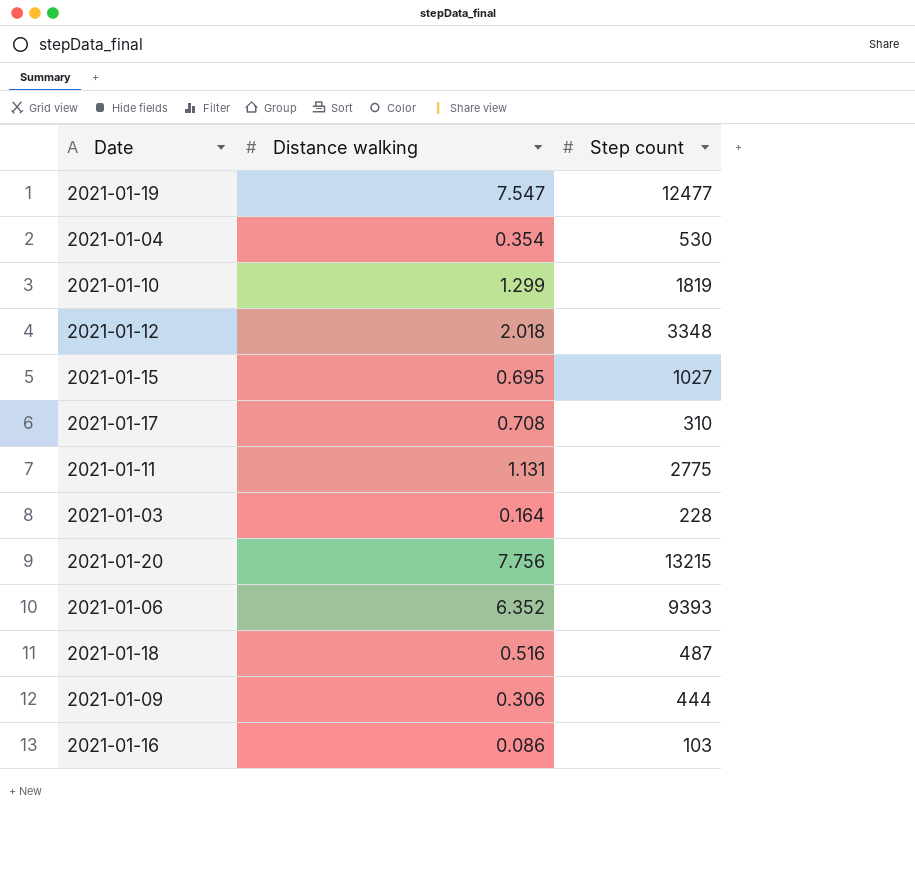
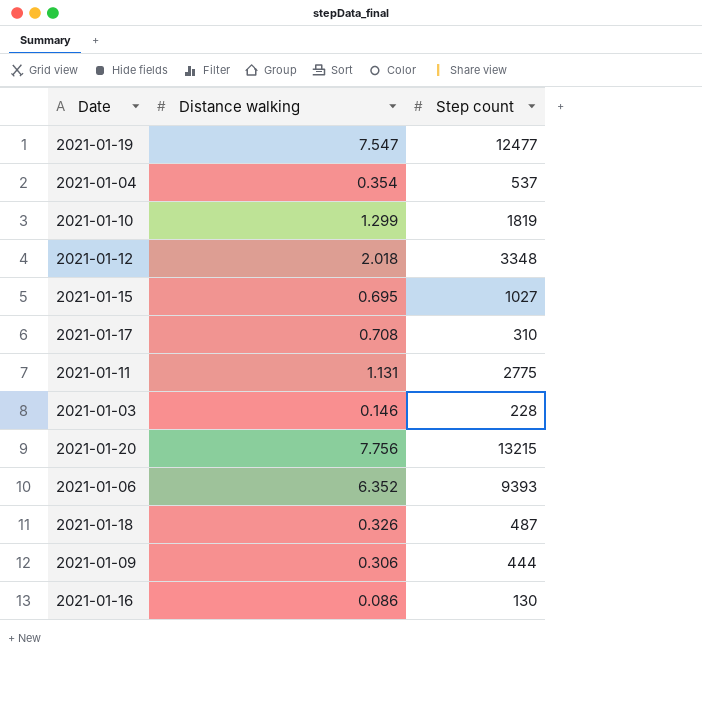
2021-01-04 | Step count: 530 -> 537
2021-01-03 | Distance walking: 0.164 -> 0.146
2021-01-18 | Distance walking: 0.516 -> 0.326
2021-01-16 | Step count: 103 -> 130

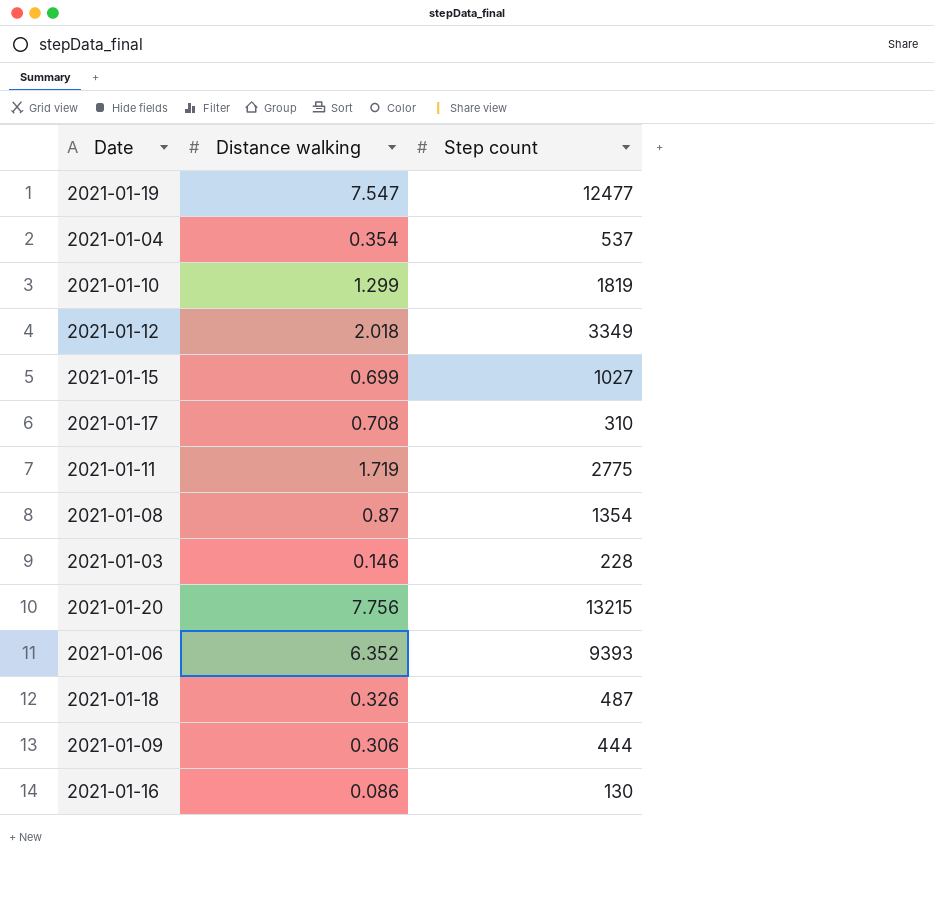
2021-01-12 | Step count: 3348 -> 3349
2021-01-15 | Distance walking: 0.695 -> 0.699
2021-01-11 | Distance walking: 1.131 -> 1.719
row 2021-01-08: none -> 0.87 | 1354

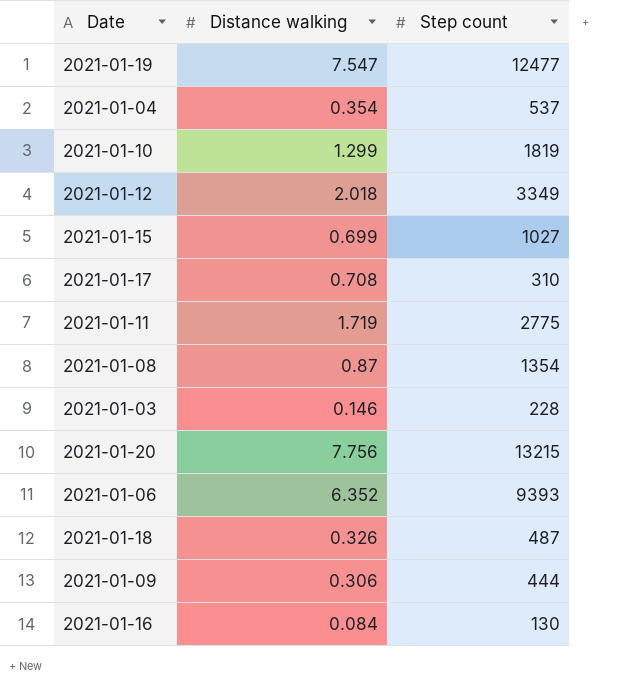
2021-01-16 | Distance walking: 0.086 -> 0.084

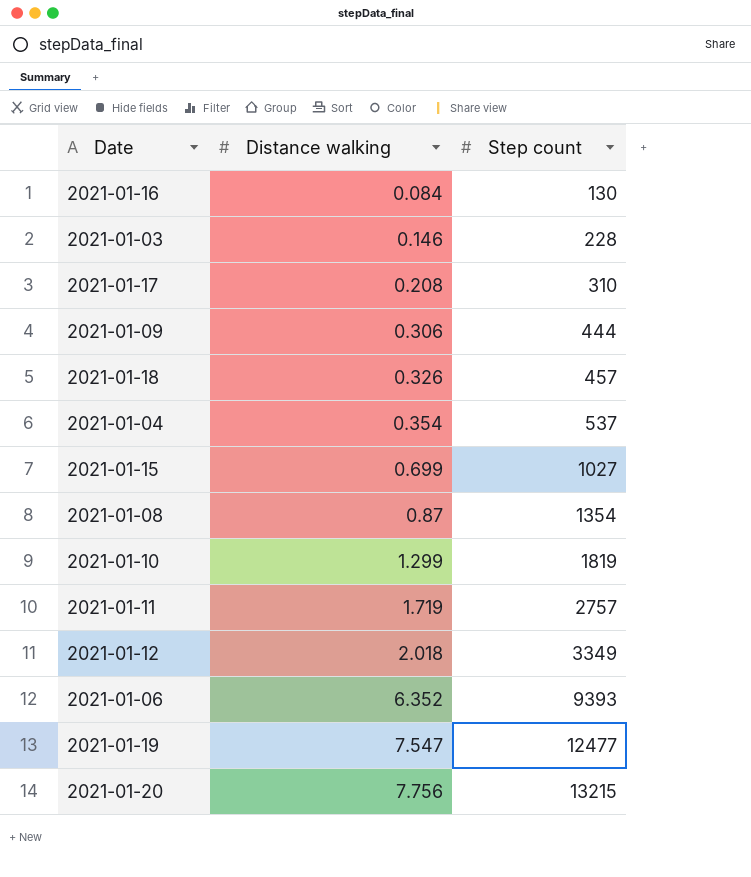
row order: none -> Distance walking ascending
2021-01-17 | Distance walking: 0.708 -> 0.208
2021-01-18 | Step count: 487 -> 457
2021-01-11 | Step count: 2775 -> 2757

